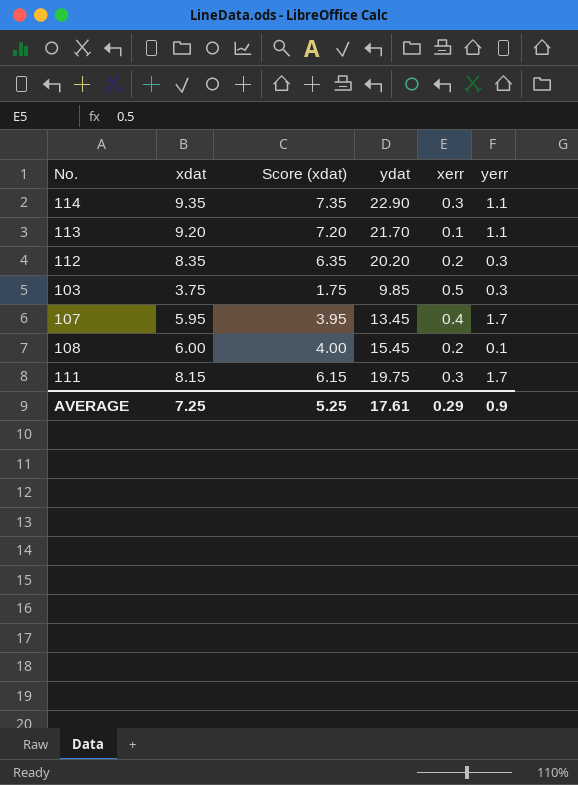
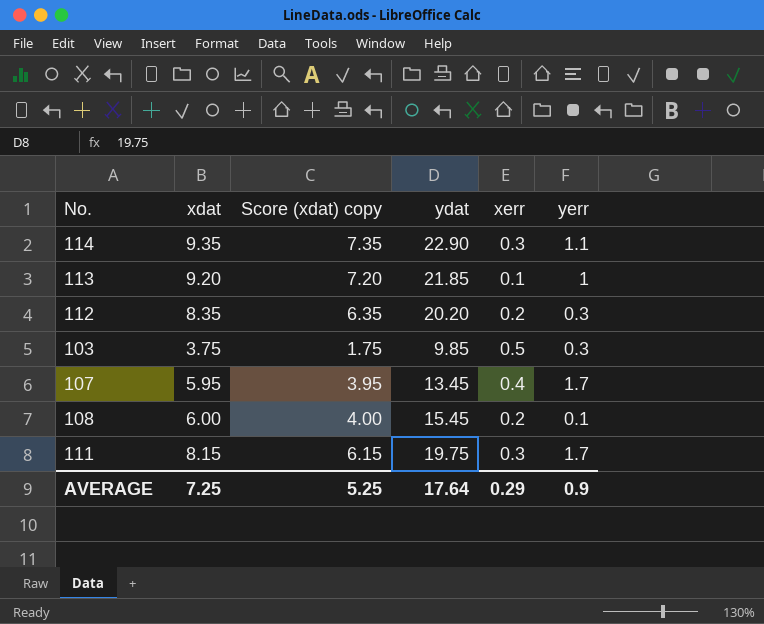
column name: Score (xdat) -> Score (xdat) copy
113 | ydat: 21.70 -> 21.85
113 | yerr: 1.1 -> 1
AVERAGE | ydat: 17.61 -> 17.64

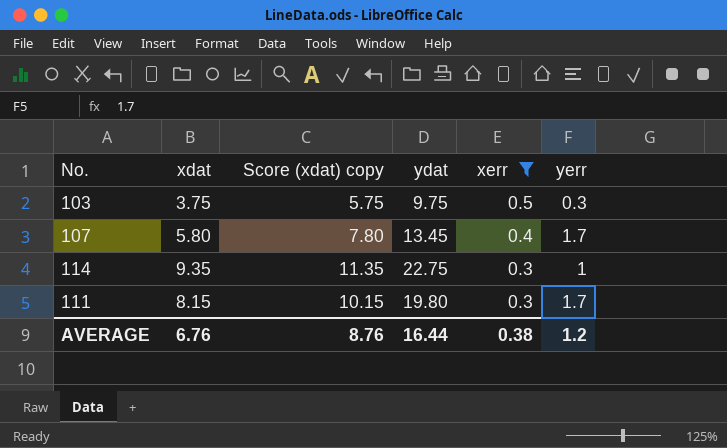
filter: none -> xerr >= 0.3
row order: none -> xerr descending
column Score (xdat) copy | formula: [xdat] - 2 -> [xdat] + 2
103 | ydat: 9.85 -> 9.75
107 | xdat: 5.95 -> 5.80
114 | ydat: 22.90 -> 22.75
114 | yerr: 1.1 -> 1
111 | ydat: 19.75 -> 19.80
AVERAGE | xdat: 7.25 -> 6.76
AVERAGE | Score (xdat) copy: 5.25 -> 8.76
AVERAGE | ydat: 17.64 -> 16.44
AVERAGE | xerr: 0.29 -> 0.38
AVERAGE | yerr: 0.9 -> 1.2

